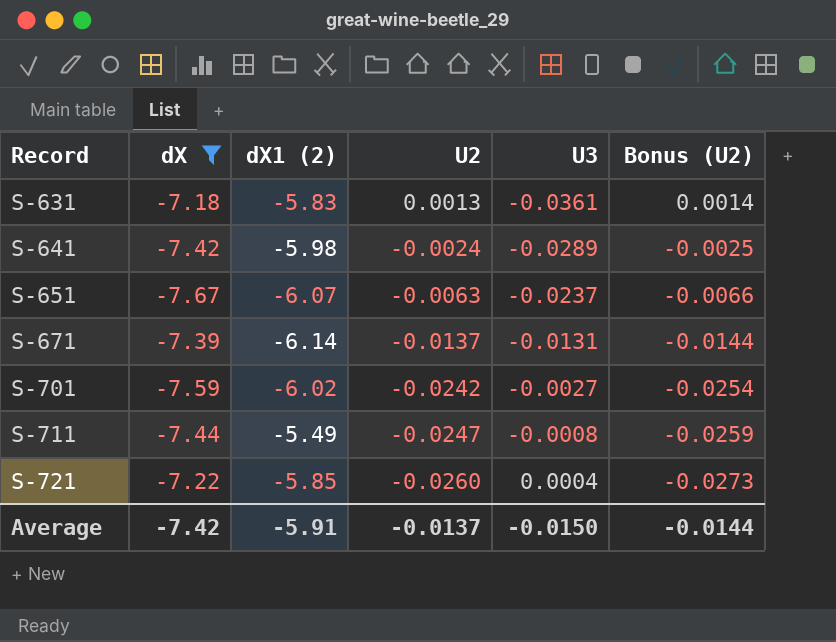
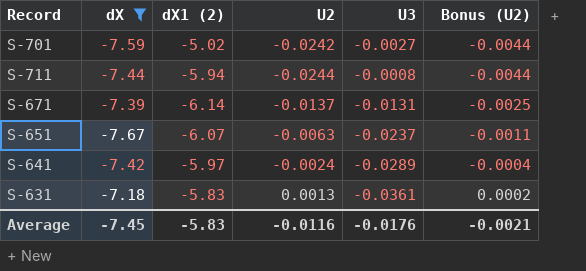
row order: Record ascending -> Bonus (U2) ascending
column Bonus (U2) | formula: [U2] * 1.05 -> [U2] * 0.18
row S-721: -7.22 | -5.85 | -0.0260 | 0.0004 | -0.0273 -> none
S-701 | dX1 (2): -6.02 -> -5.02
S-711 | dX1 (2): -5.49 -> -5.94
S-711 | U2: -0.0247 -> -0.0244
S-641 | dX1 (2): -5.98 -> -5.97
Average | dX: -7.42 -> -7.45
Average | dX1 (2): -5.91 -> -5.83
Average | U2: -0.0137 -> -0.0116
Average | U3: -0.0150 -> -0.0176
Average | Bonus (U2): -0.0144 -> -0.0021

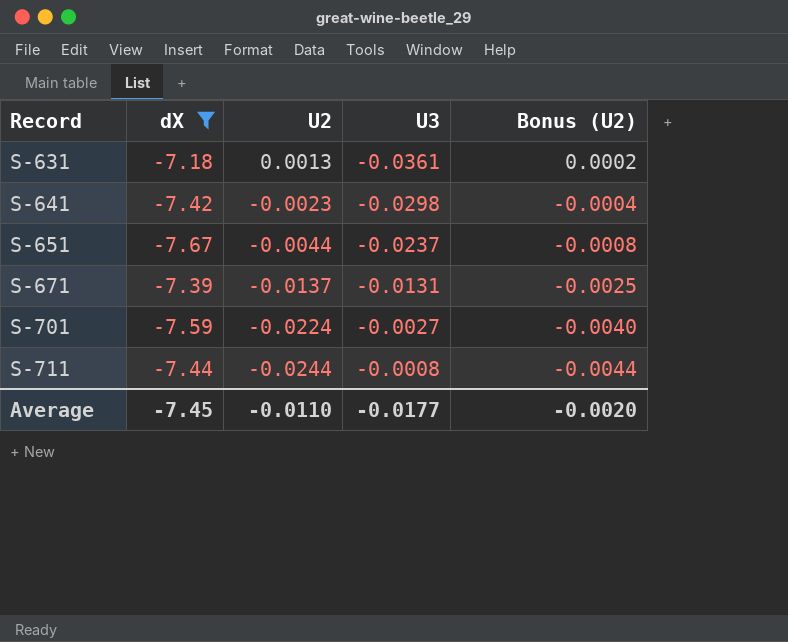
row order: Bonus (U2) ascending -> Record ascending
column dX1 (2) | position: 3 -> none
S-641 | U2: -0.0024 -> -0.0023
S-641 | U3: -0.0289 -> -0.0298
S-651 | U2: -0.0063 -> -0.0044
S-651 | Bonus (U2): -0.0011 -> -0.0008
S-701 | U2: -0.0242 -> -0.0224
S-701 | Bonus (U2): -0.0044 -> -0.0040
Average | U2: -0.0116 -> -0.0110
Average | U3: -0.0176 -> -0.0177
Average | Bonus (U2): -0.0021 -> -0.0020

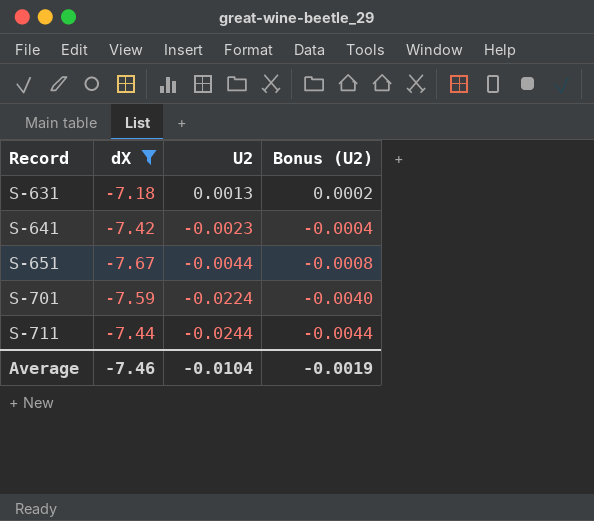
column U3 | position: 4 -> none
row S-671: -7.39 | -0.0137 | -0.0131 | -0.0025 -> none
Average | dX: -7.45 -> -7.46
Average | U2: -0.0110 -> -0.0104
Average | Bonus (U2): -0.0020 -> -0.0019

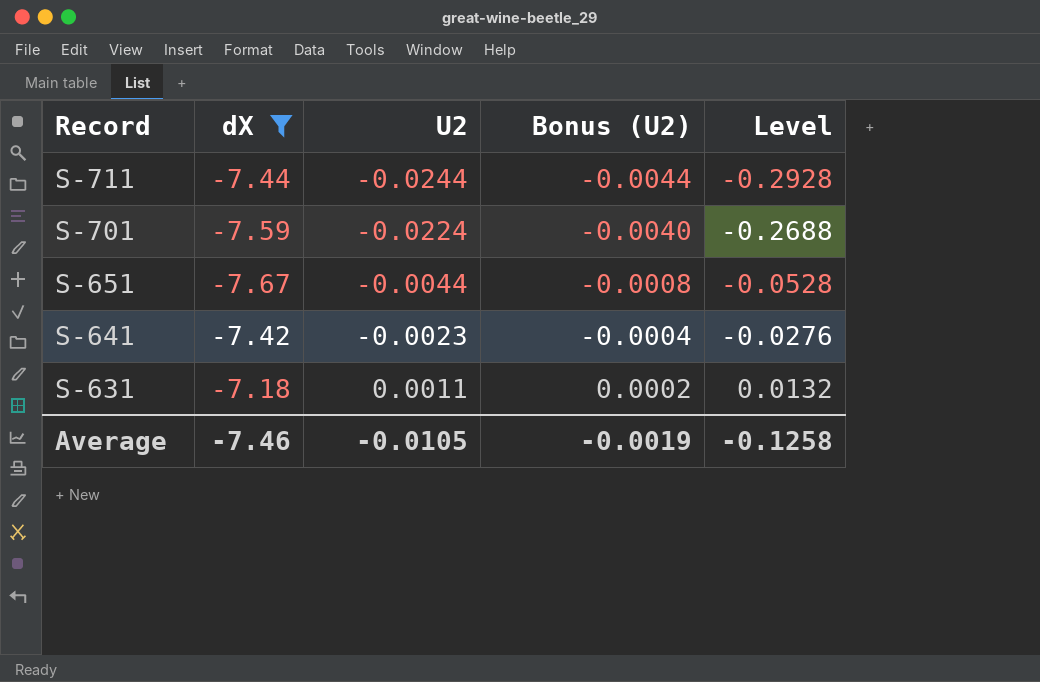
row order: Record ascending -> Record descending
column Level | formula: none -> [U2] * 12
S-631 | U2: 0.0013 -> 0.0011
Average | U2: -0.0104 -> -0.0105

